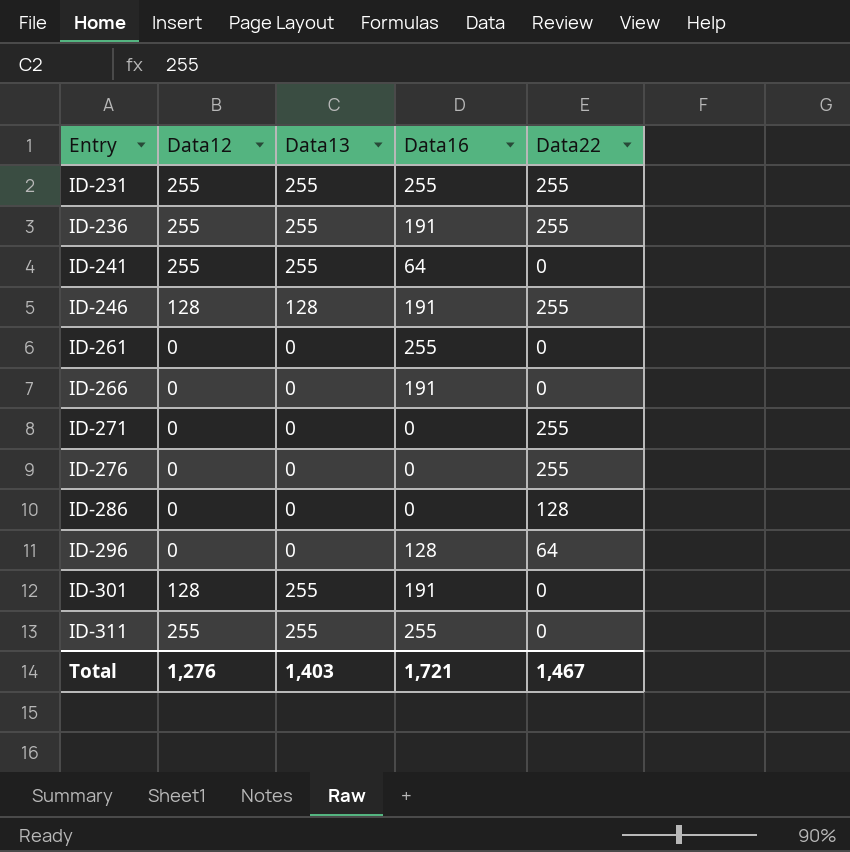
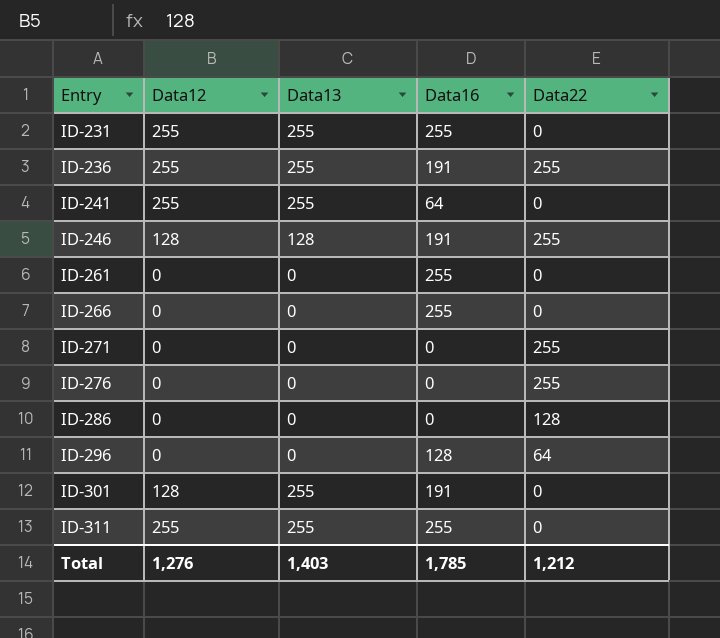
ID-231 | Data22: 255 -> 0
ID-266 | Data16: 191 -> 255
Total | Data16: 1,721 -> 1,785
Total | Data22: 1,467 -> 1,212

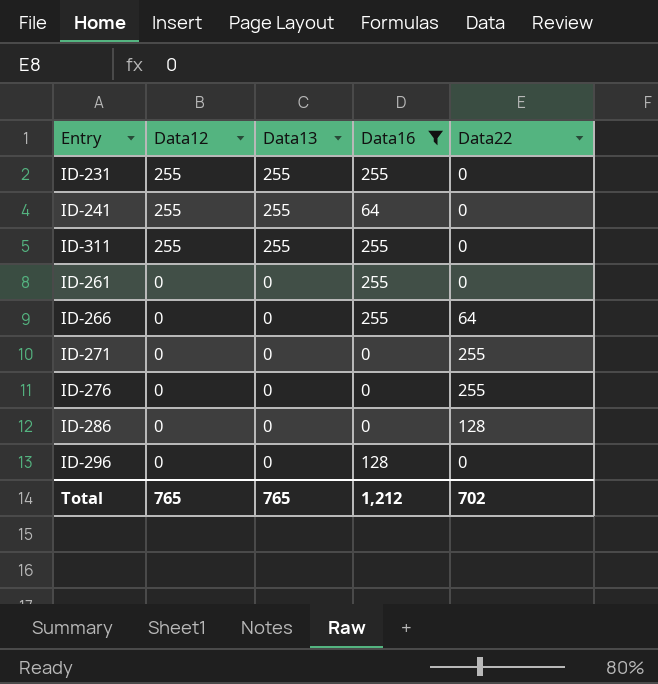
filter: none -> Data16 != 191
row order: Entry ascending -> Data12 descending
ID-266 | Data22: 0 -> 64
ID-296 | Data22: 64 -> 0
Total | Data12: 1,276 -> 765
Total | Data13: 1,403 -> 765
Total | Data16: 1,785 -> 1,212
Total | Data22: 1,212 -> 702

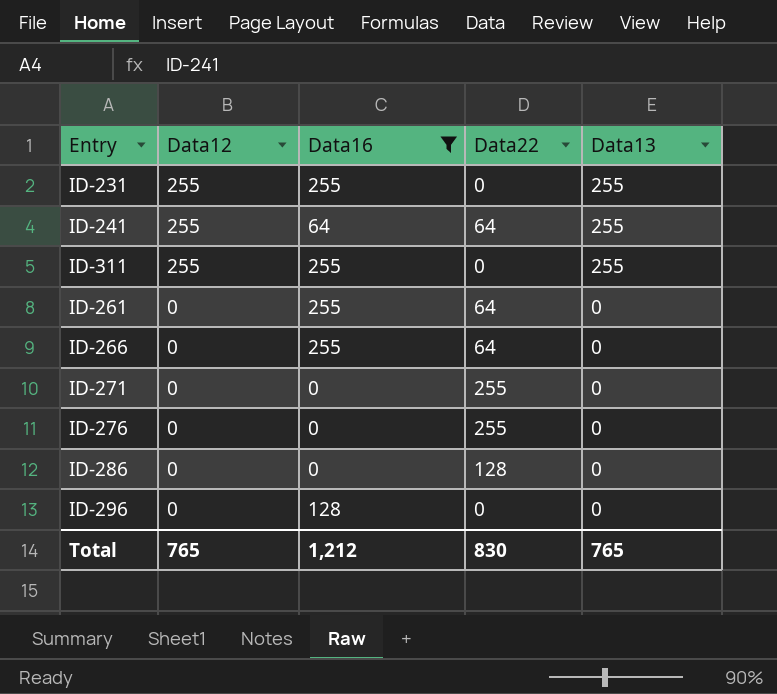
column Data13 | position: 3 -> 5
ID-241 | Data22: 0 -> 64
ID-261 | Data22: 0 -> 64
Total | Data22: 702 -> 830

